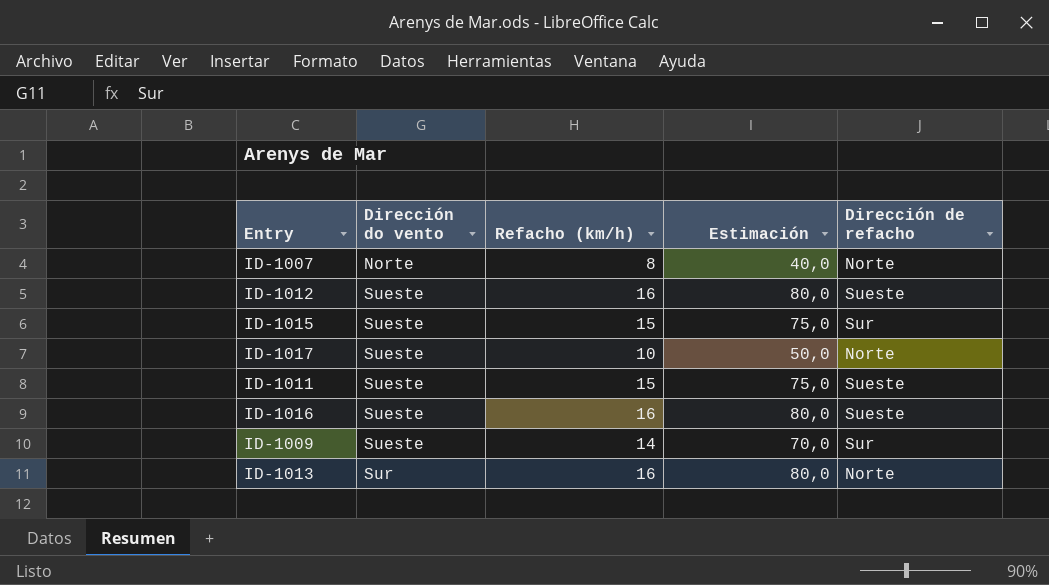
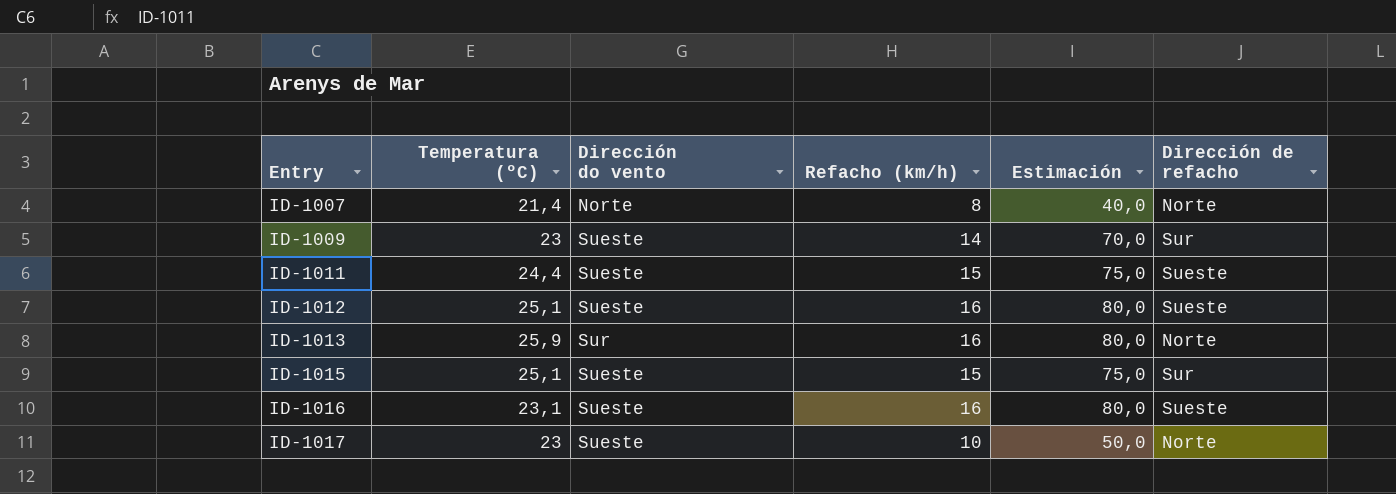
row order: Dirección do vento ascending -> Entry ascending
column Temperatura (ºC) | position: none -> 2

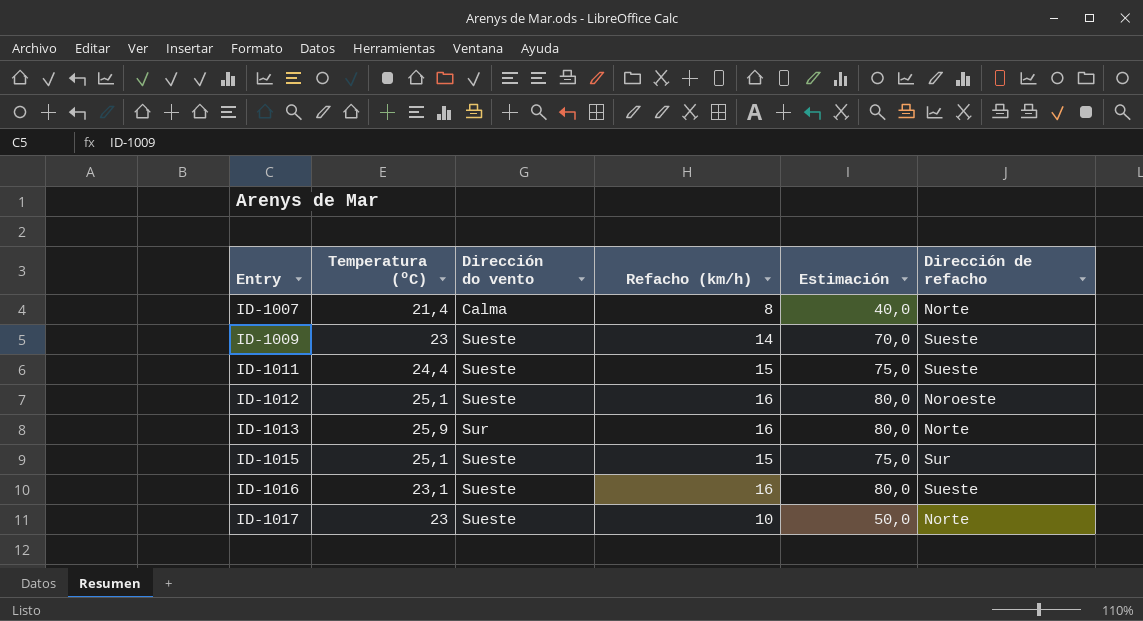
ID-1007 | Dirección do vento: Norte -> Calma
ID-1009 | Dirección de refacho: Sur -> Sueste
ID-1012 | Dirección de refacho: Sueste -> Noroeste

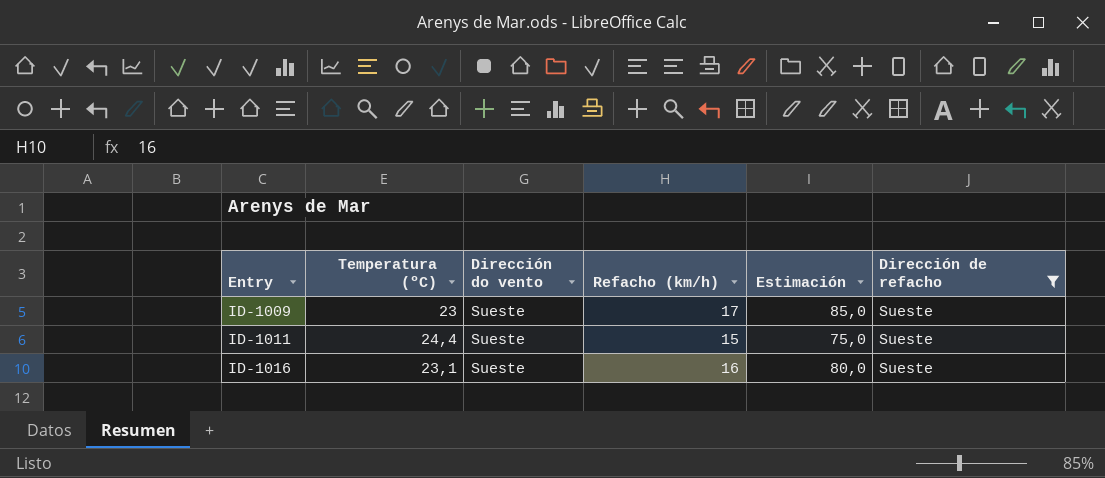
filter: none -> Dirección de refacho = Sueste
ID-1009 | Refacho (km/h): 14 -> 17
ID-1009 | Estimación: 70,0 -> 85,0

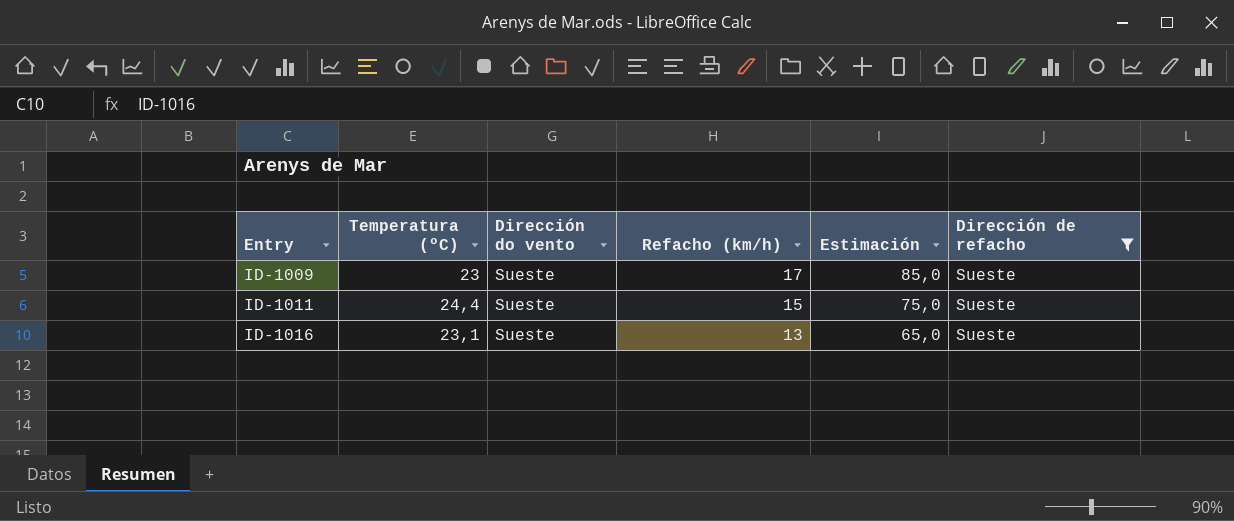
ID-1016 | Refacho (km/h): 16 -> 13
ID-1016 | Estimación: 80,0 -> 65,0

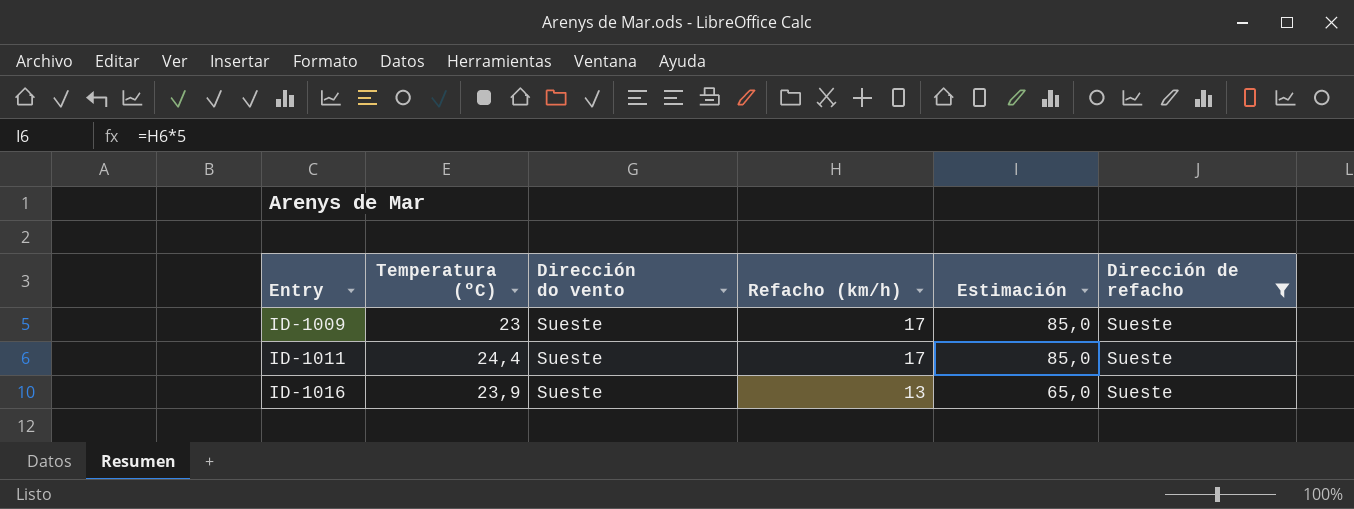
ID-1011 | Refacho (km/h): 15 -> 17
ID-1011 | Estimación: 75,0 -> 85,0
ID-1016 | Temperatura (ºC): 23,1 -> 23,9

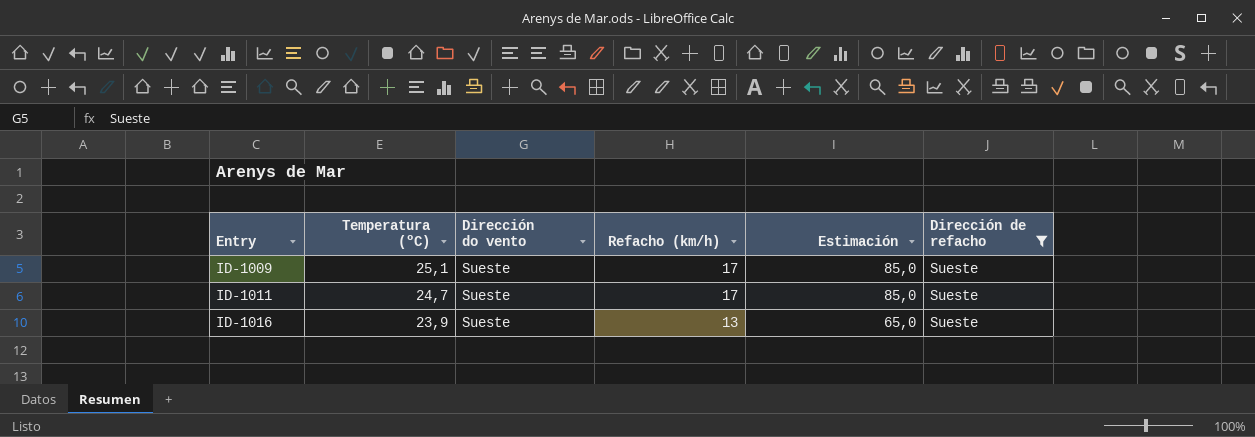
ID-1009 | Temperatura (ºC): 23 -> 25,1
ID-1011 | Temperatura (ºC): 24,4 -> 24,7

